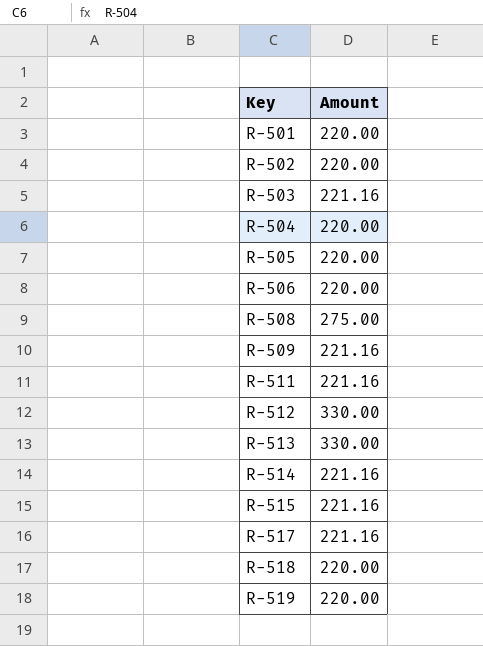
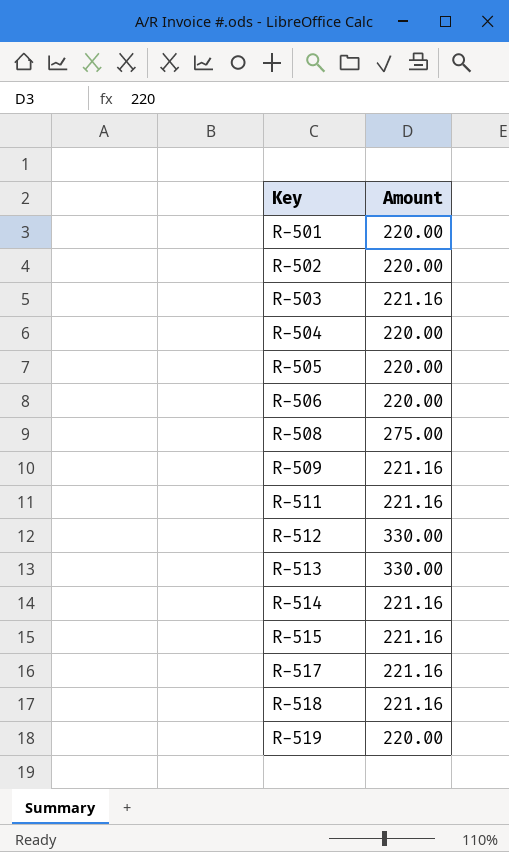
R-518 | Amount: 220.00 -> 221.16

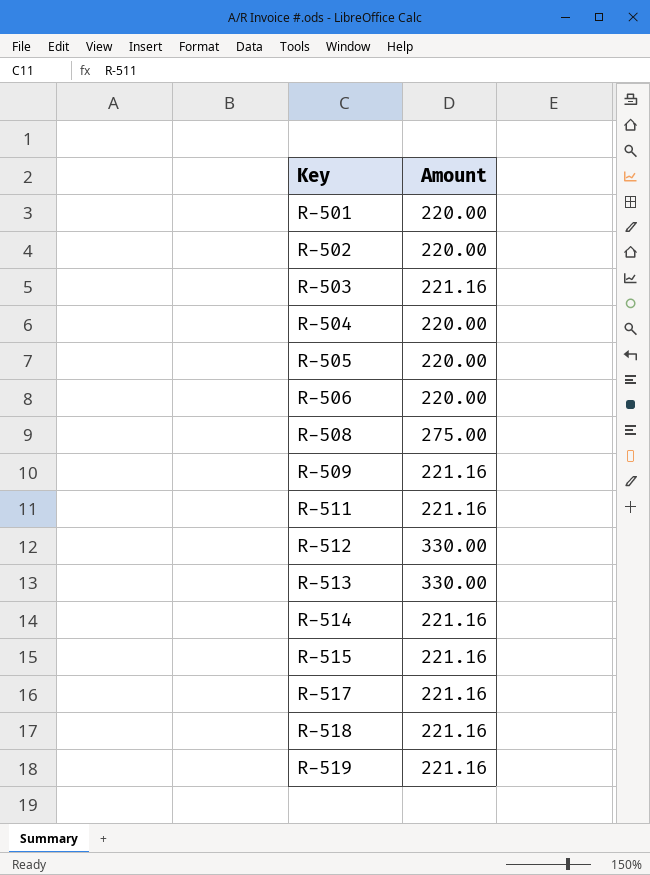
R-519 | Amount: 220.00 -> 221.16

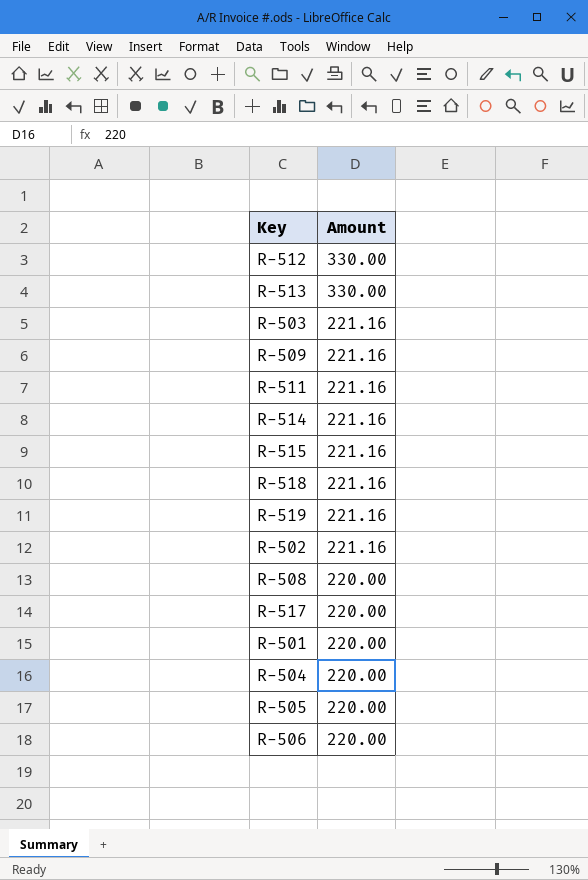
row order: Key ascending -> Amount descending
R-502 | Amount: 220.00 -> 221.16
R-508 | Amount: 275.00 -> 220.00
R-517 | Amount: 221.16 -> 220.00

